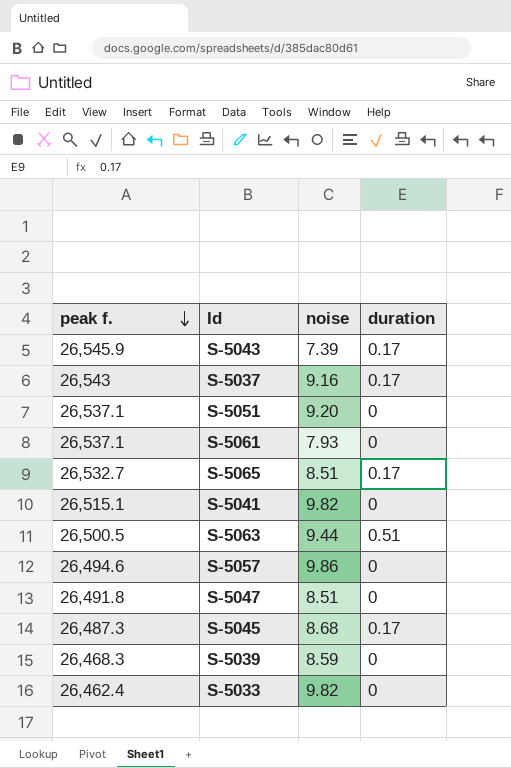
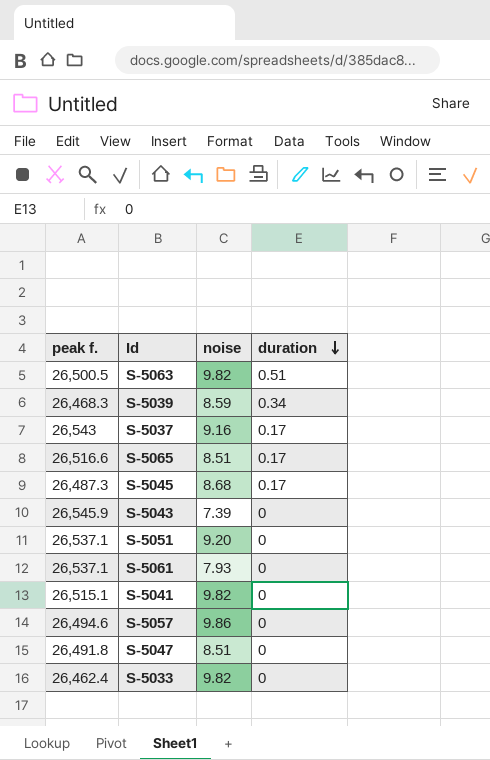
row order: peak f. descending -> duration descending
S-5063 | noise: 9.44 -> 9.82
S-5039 | duration: 0 -> 0.34
S-5065 | peak f.: 26,532.7 -> 26,516.6
S-5043 | duration: 0.17 -> 0

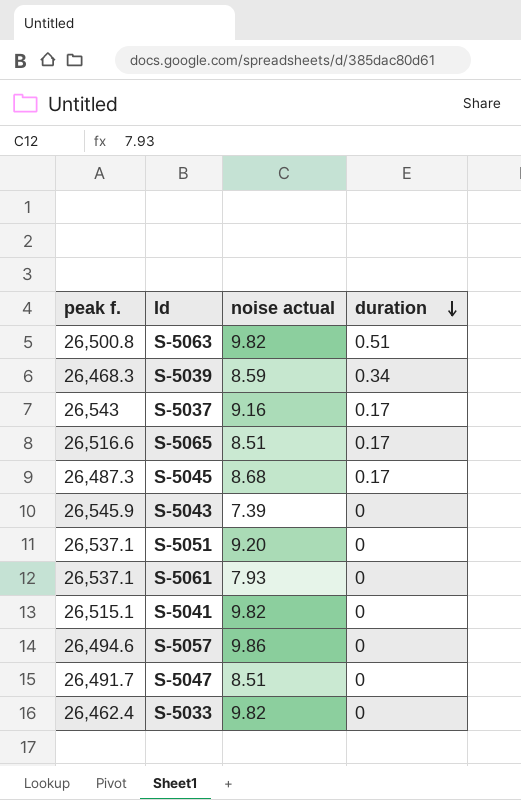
column name: noise -> noise actual
S-5063 | peak f.: 26,500.5 -> 26,500.8
S-5047 | peak f.: 26,491.8 -> 26,491.7

